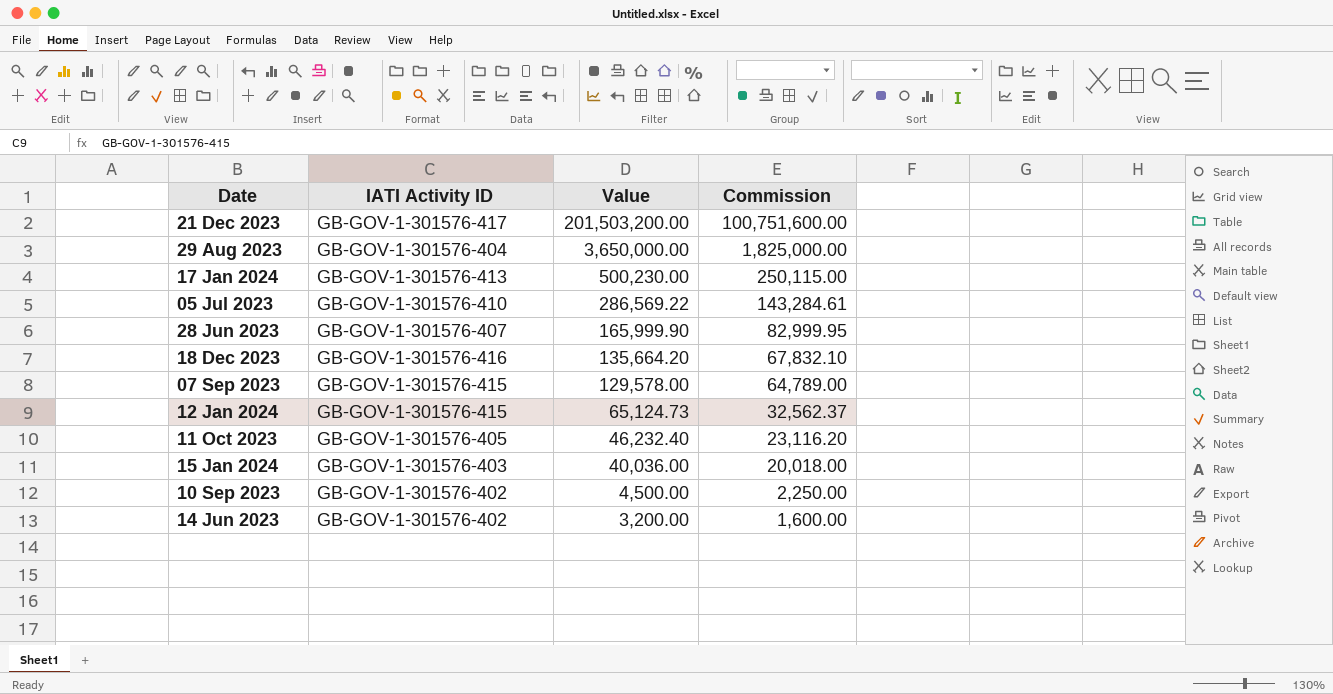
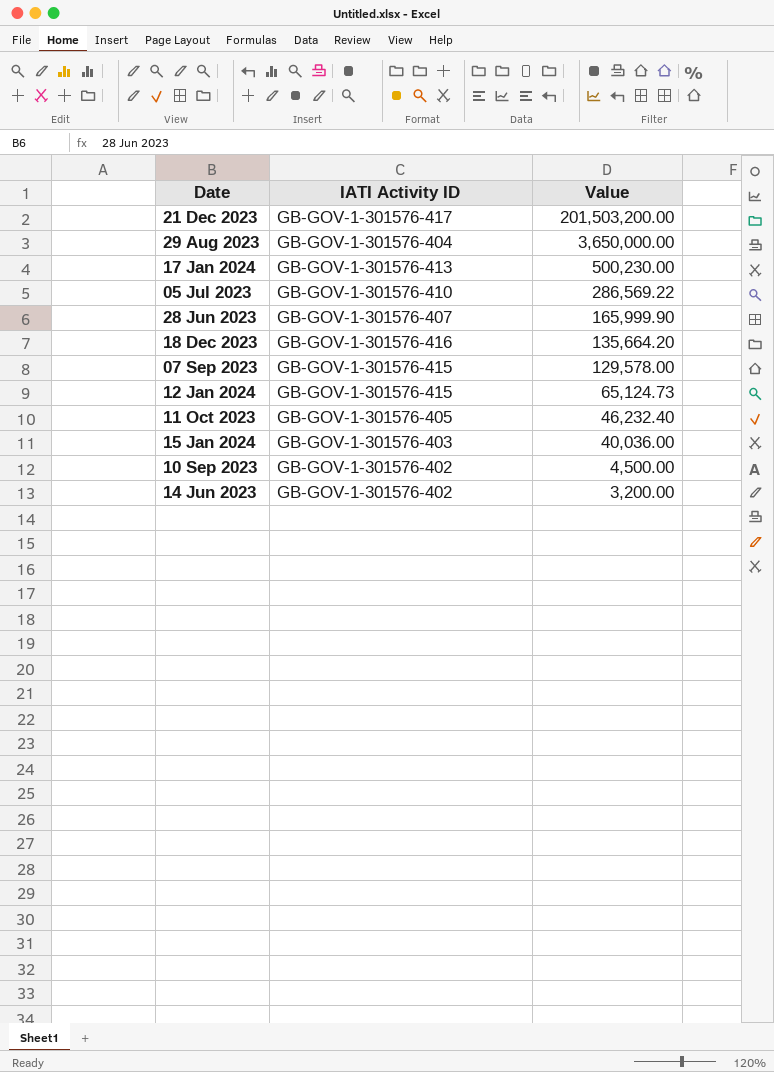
column Commission | formula: [Value] * 0.5 -> none

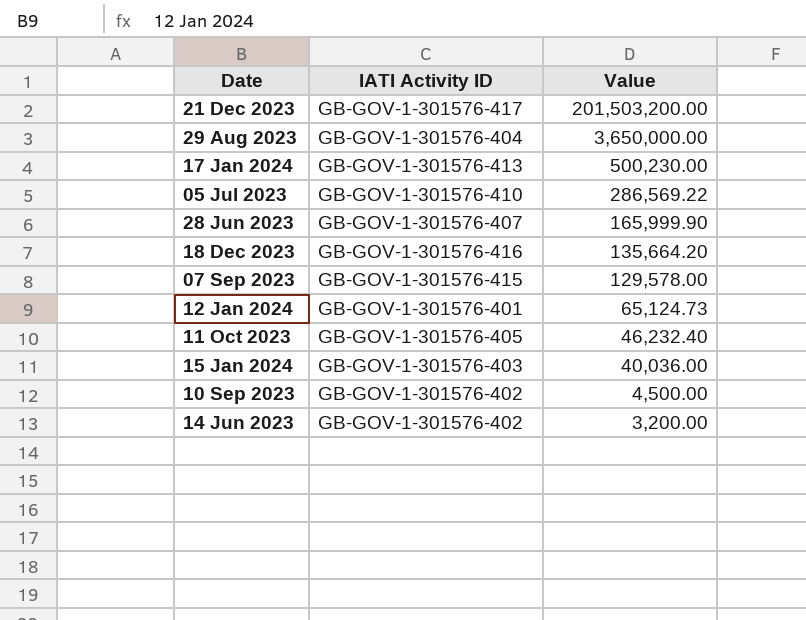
12 Jan 2024 | IATI Activity ID: GB-GOV-1-301576-415 -> GB-GOV-1-301576-401

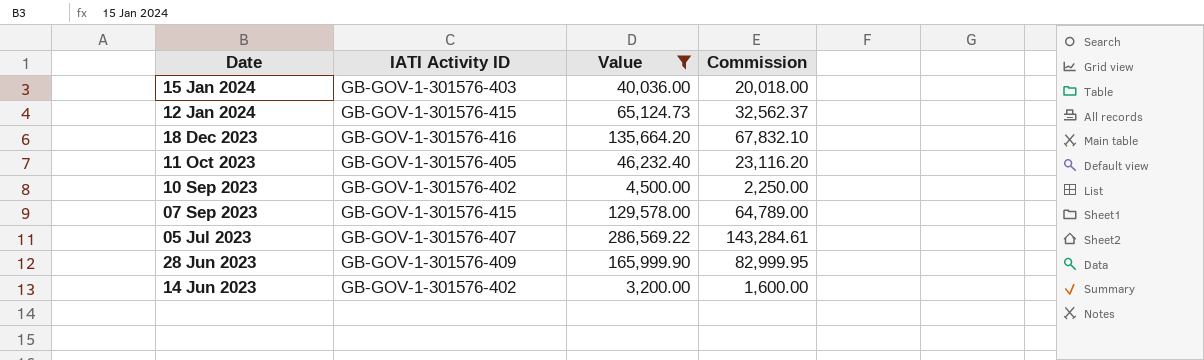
filter: none -> Value <= 286,569.22
row order: Value descending -> Date descending
column Commission | formula: none -> [Value] * 0.5
12 Jan 2024 | IATI Activity ID: GB-GOV-1-301576-401 -> GB-GOV-1-301576-415
05 Jul 2023 | IATI Activity ID: GB-GOV-1-301576-410 -> GB-GOV-1-301576-407
28 Jun 2023 | IATI Activity ID: GB-GOV-1-301576-407 -> GB-GOV-1-301576-409

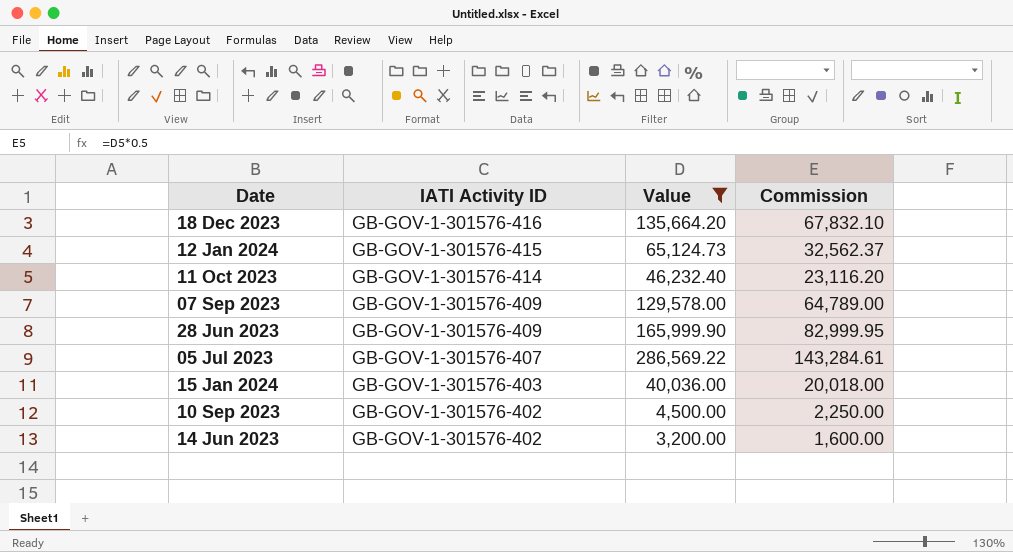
row order: Date descending -> IATI Activity ID descending
11 Oct 2023 | IATI Activity ID: GB-GOV-1-301576-405 -> GB-GOV-1-301576-414
07 Sep 2023 | IATI Activity ID: GB-GOV-1-301576-415 -> GB-GOV-1-301576-409

